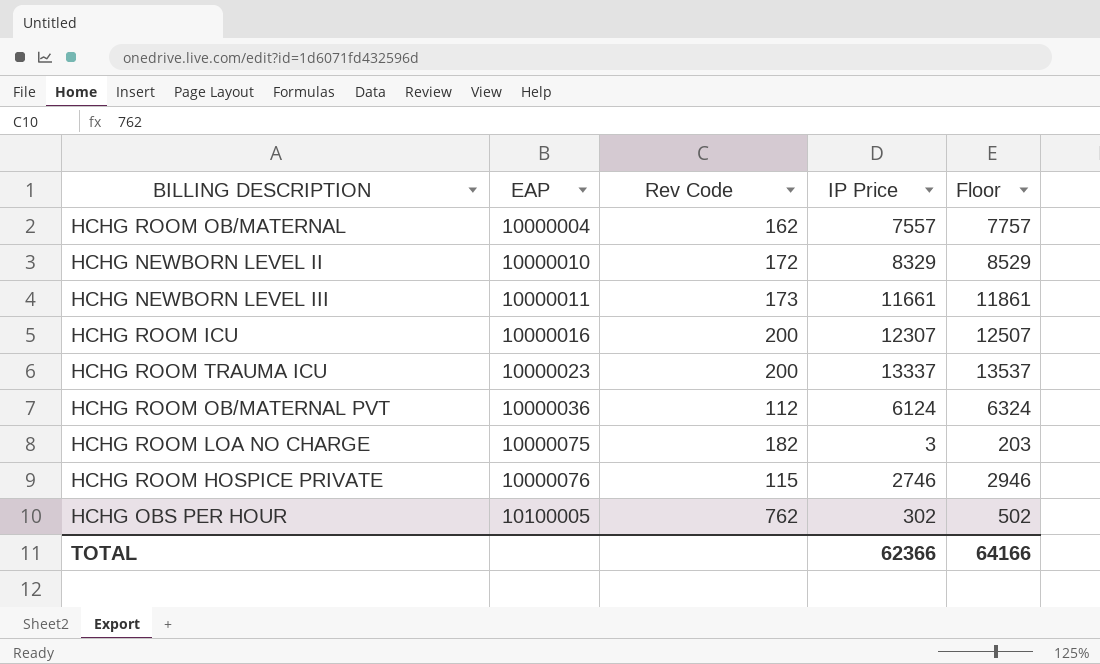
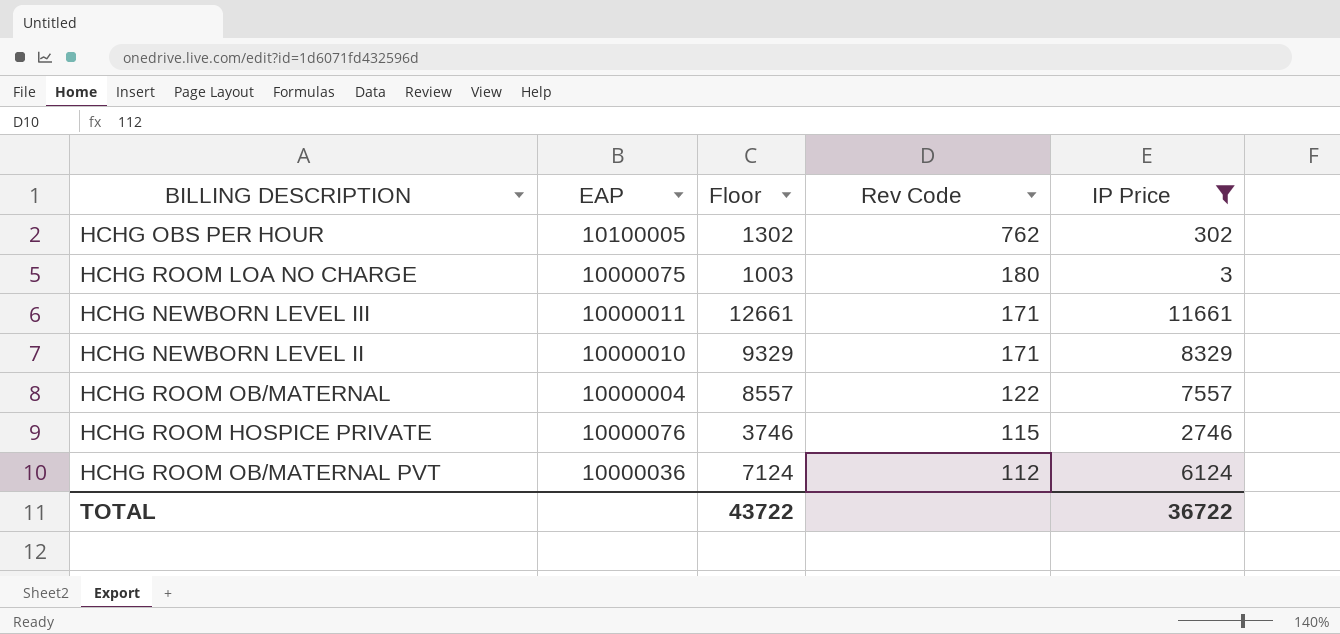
filter: none -> IP Price <= 11661
row order: EAP ascending -> Rev Code descending
column Floor | formula: [IP Price] + 200 -> [IP Price] + 1000
column Floor | position: 5 -> 3
HCHG ROOM LOA NO CHARGE | Rev Code: 182 -> 180
HCHG NEWBORN LEVEL III | Rev Code: 173 -> 171
HCHG NEWBORN LEVEL II | Rev Code: 172 -> 171
HCHG ROOM OB/MATERNAL | Rev Code: 162 -> 122
TOTAL | Floor: 64166 -> 43722
TOTAL | IP Price: 62366 -> 36722

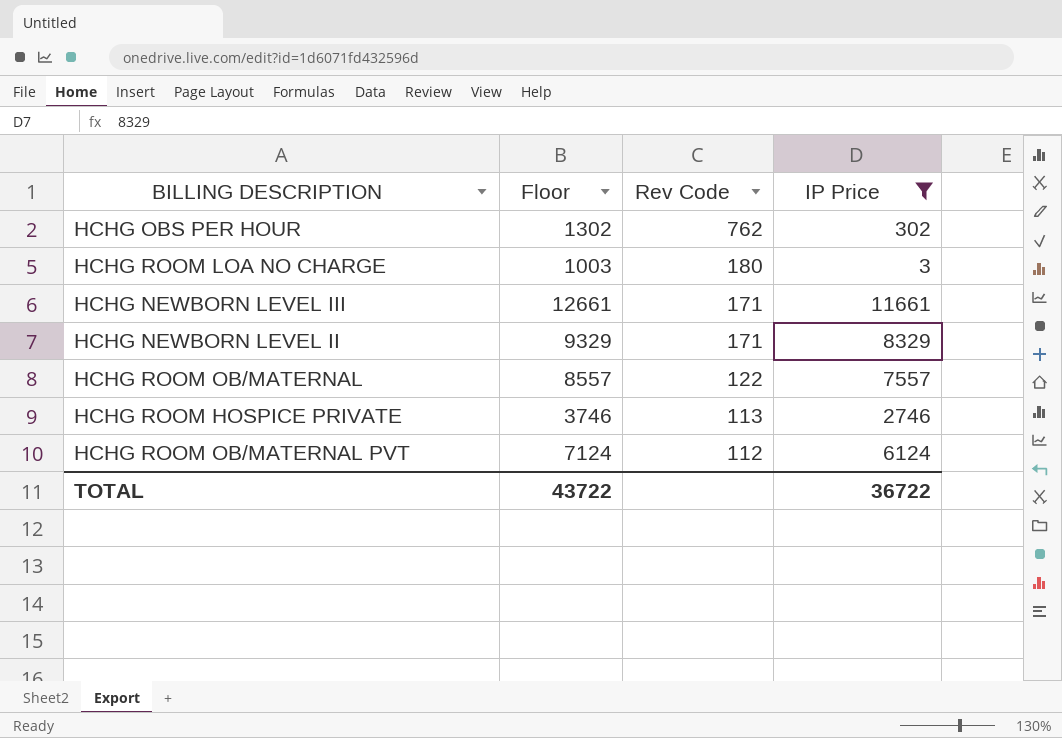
column EAP | position: 2 -> none
HCHG ROOM HOSPICE PRIVATE | Rev Code: 115 -> 113

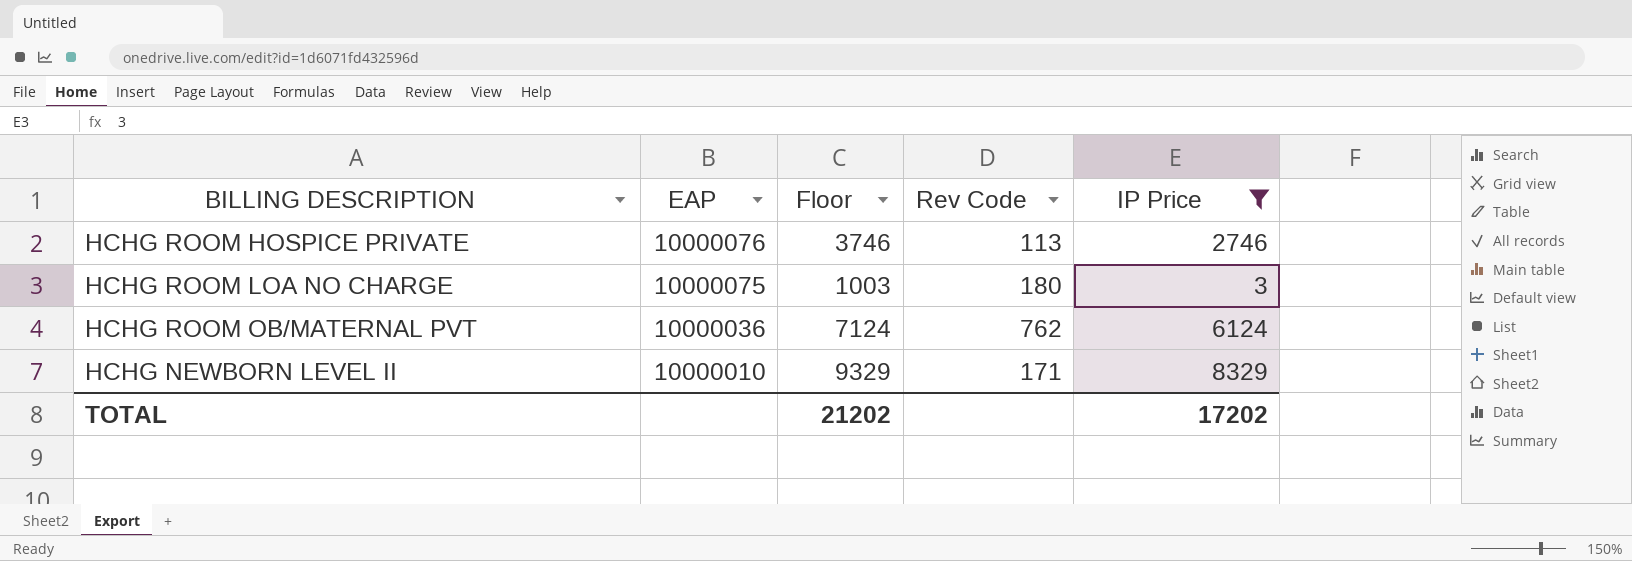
row order: Rev Code descending -> EAP descending
column EAP | position: none -> 2
row HCHG OBS PER HOUR: 1302 | 762 | 302 -> none
row HCHG NEWBORN LEVEL III: 12661 | 171 | 11661 -> none
row HCHG ROOM OB/MATERNAL: 8557 | 122 | 7557 -> none
HCHG ROOM OB/MATERNAL PVT | Rev Code: 112 -> 762
TOTAL | Floor: 43722 -> 21202
TOTAL | IP Price: 36722 -> 17202

